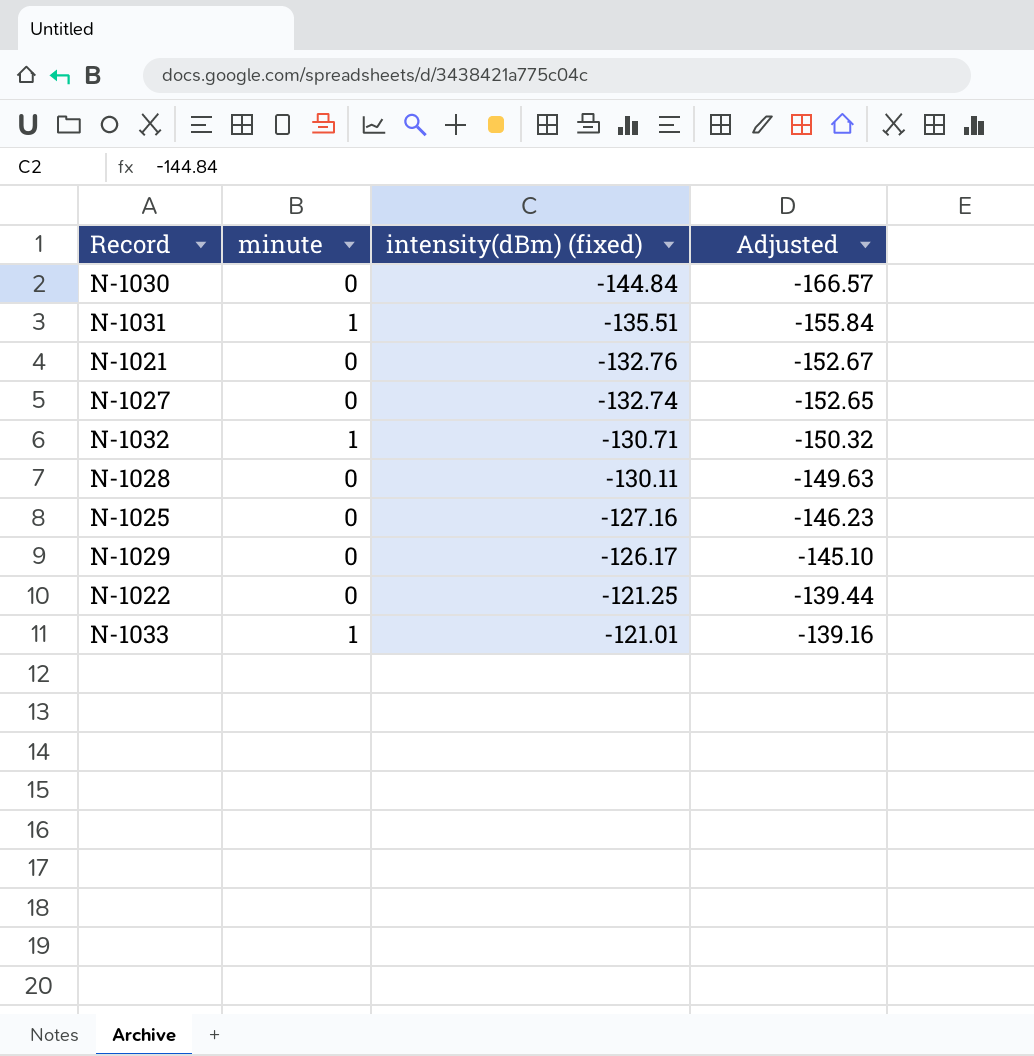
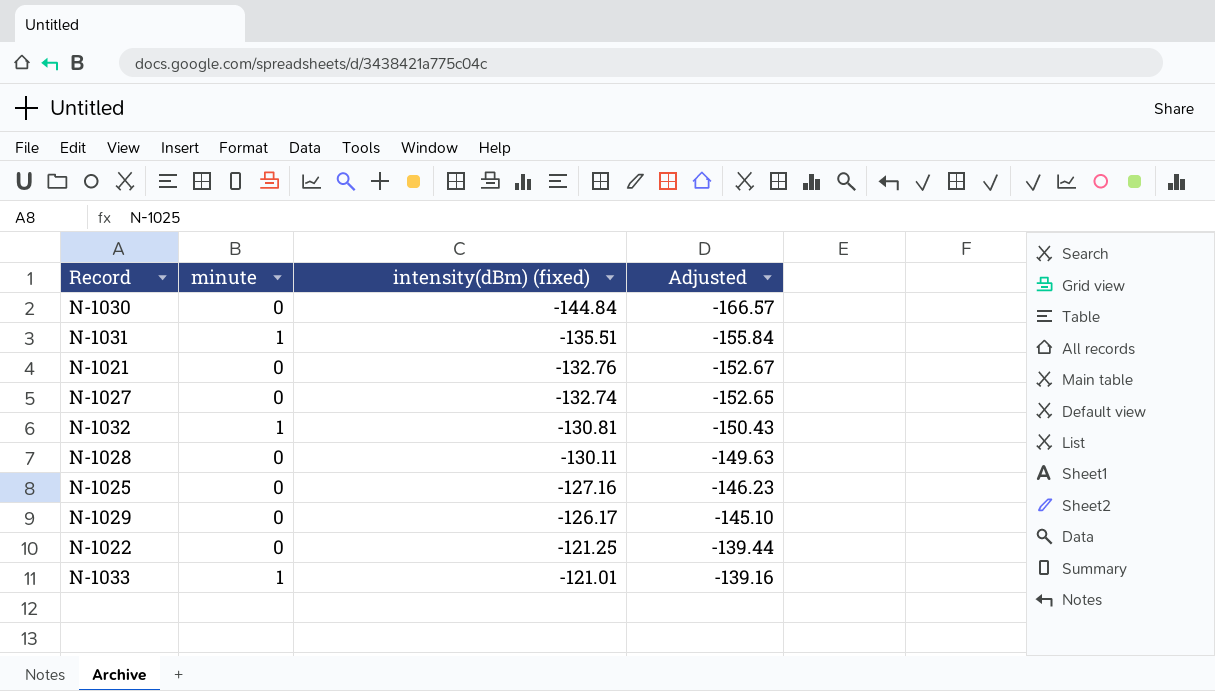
N-1032 | intensity(dBm) (fixed): -130.71 -> -130.81
N-1032 | Adjusted: -150.32 -> -150.43

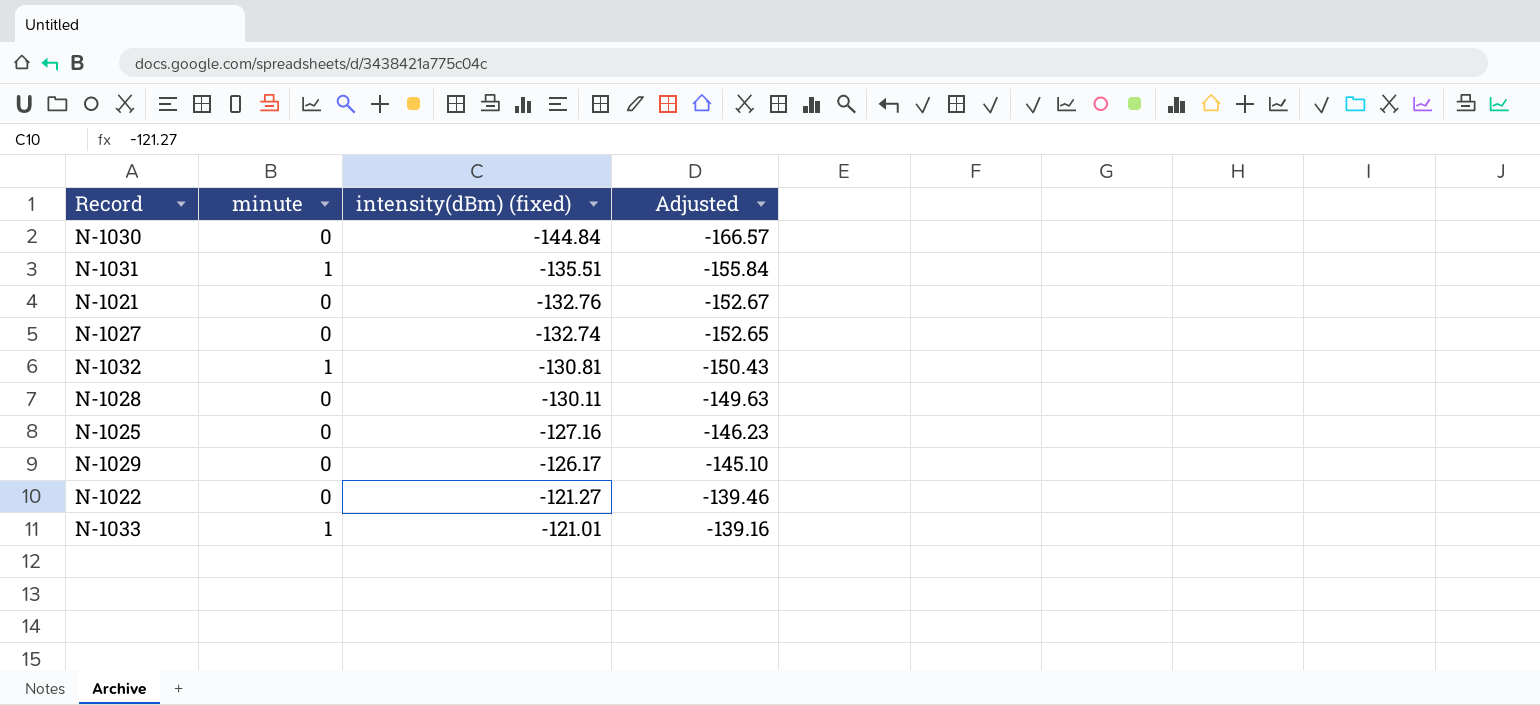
N-1022 | intensity(dBm) (fixed): -121.25 -> -121.27
N-1022 | Adjusted: -139.44 -> -139.46

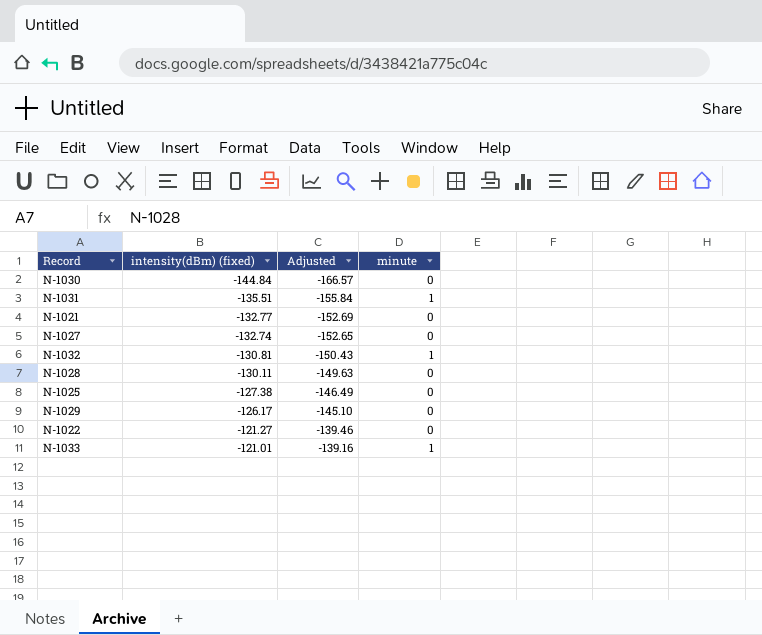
column minute | position: 2 -> 4
N-1021 | intensity(dBm) (fixed): -132.76 -> -132.77
N-1021 | Adjusted: -152.67 -> -152.69
N-1025 | intensity(dBm) (fixed): -127.16 -> -127.38
N-1025 | Adjusted: -146.23 -> -146.49

